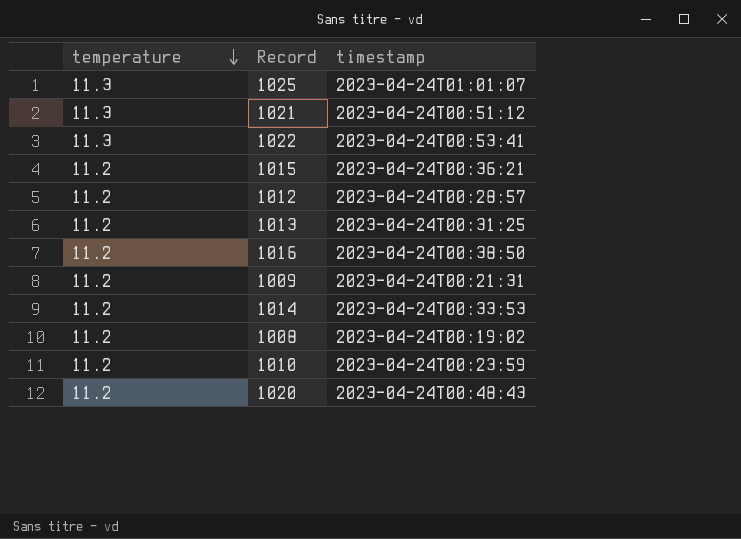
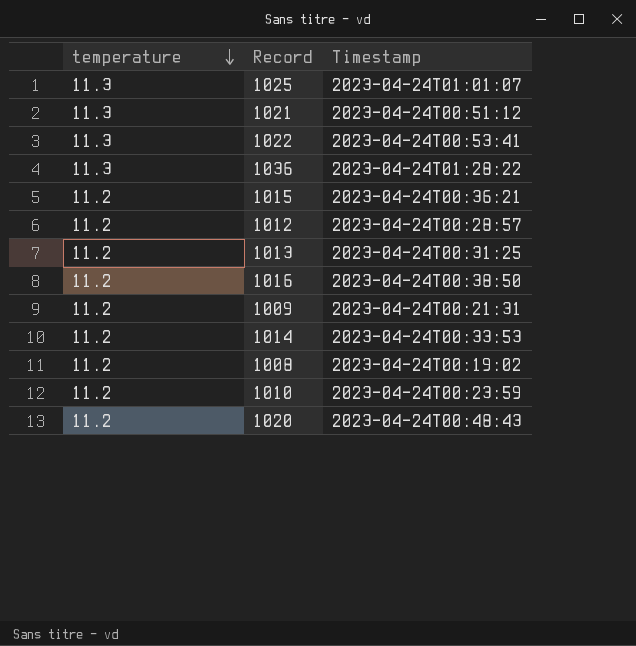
column name: timestamp -> Timestamp
row 1036: none -> 11.3 | 2023-04-24T01:28:22

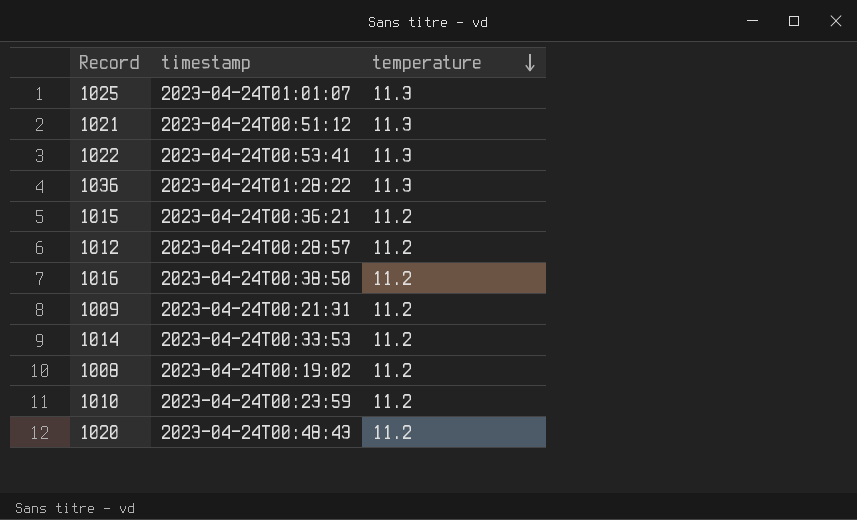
column name: Timestamp -> timestamp
column temperature | position: 1 -> 3
row 1013: 11.2 | 2023-04-24T00:31:25 -> none

